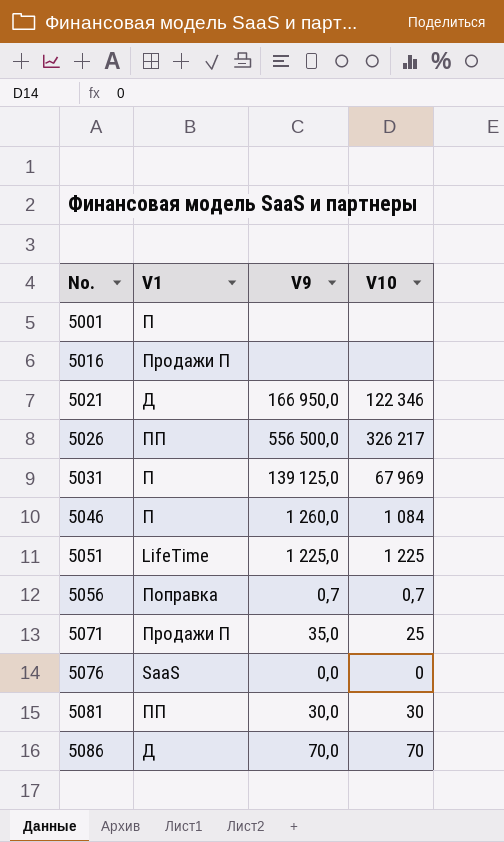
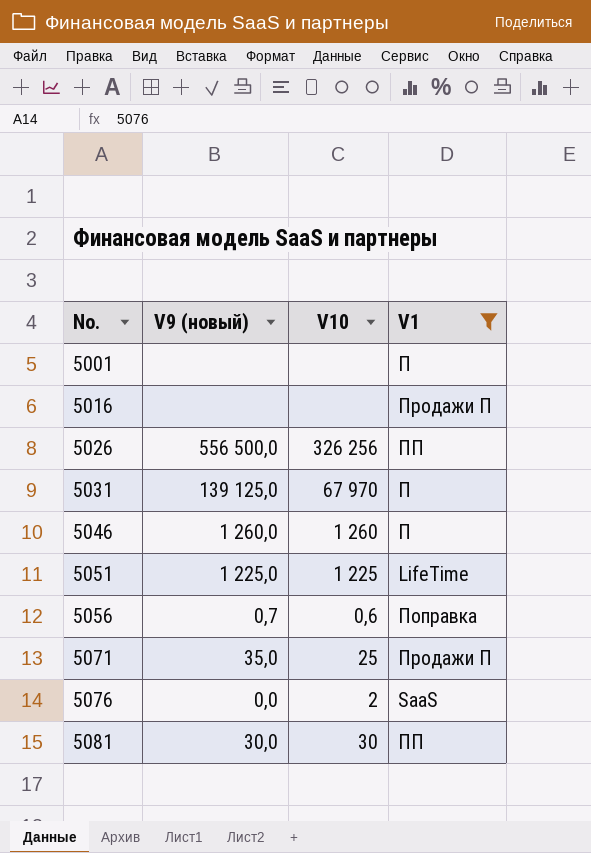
filter: none -> V1 != Д
column name: V9 -> V9 (новый)
column V1 | position: 2 -> 4
5026 | V10: 326 217 -> 326 256
5031 | V10: 67 969 -> 67 970
5046 | V10: 1 084 -> 1 260
5056 | V10: 0,7 -> 0,6
5076 | V10: 0 -> 2

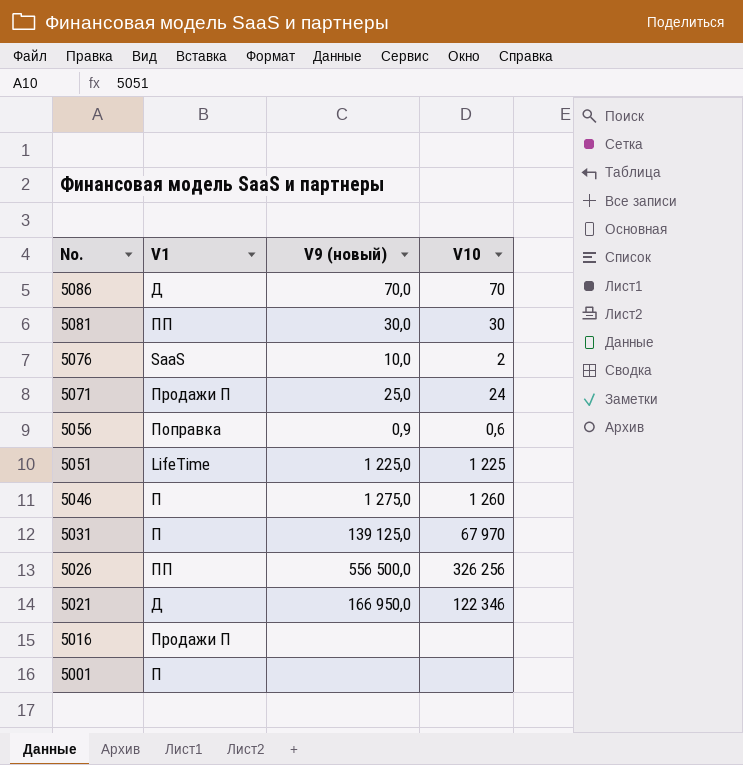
filter: V1 != Д -> none
row order: No. ascending -> No. descending
column V1 | position: 4 -> 2
5076 | V9 (новый): 0,0 -> 10,0
5071 | V9 (новый): 35,0 -> 25,0
5071 | V10: 25 -> 24
5056 | V9 (новый): 0,7 -> 0,9
5046 | V9 (новый): 1 260,0 -> 1 275,0

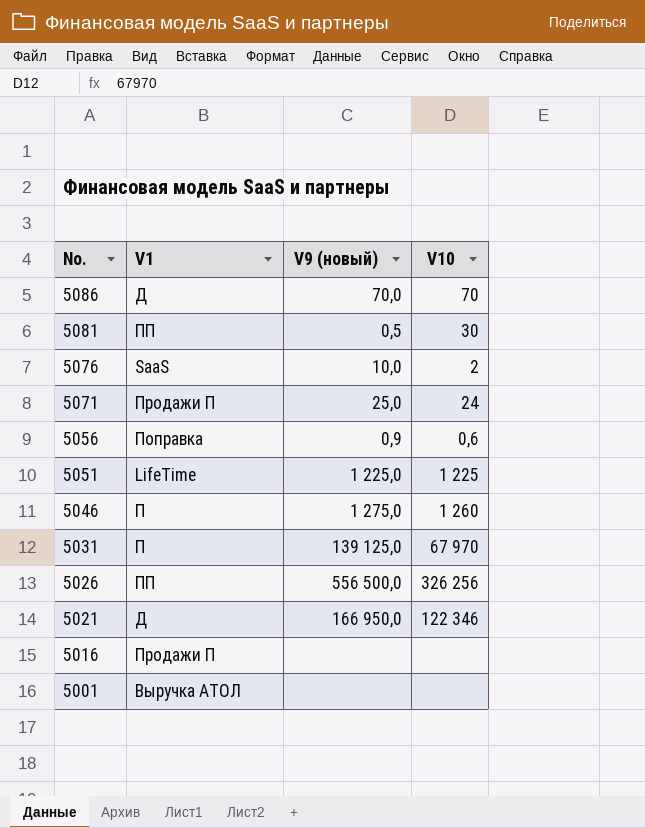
5081 | V9 (новый): 30,0 -> 0,5
5001 | V1: П -> Выручка АТОЛ

